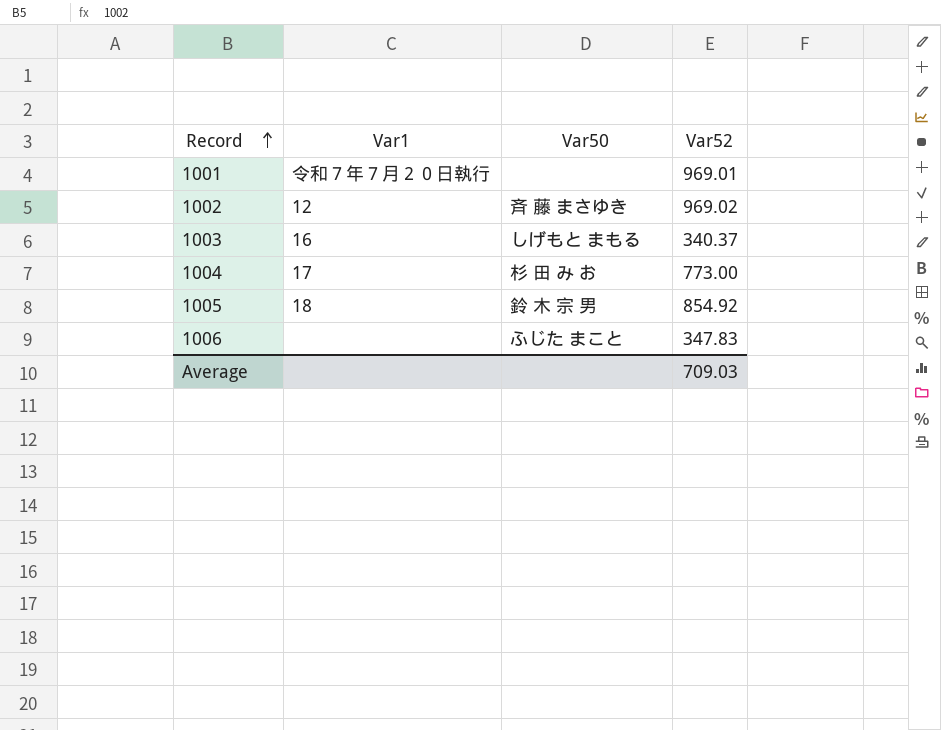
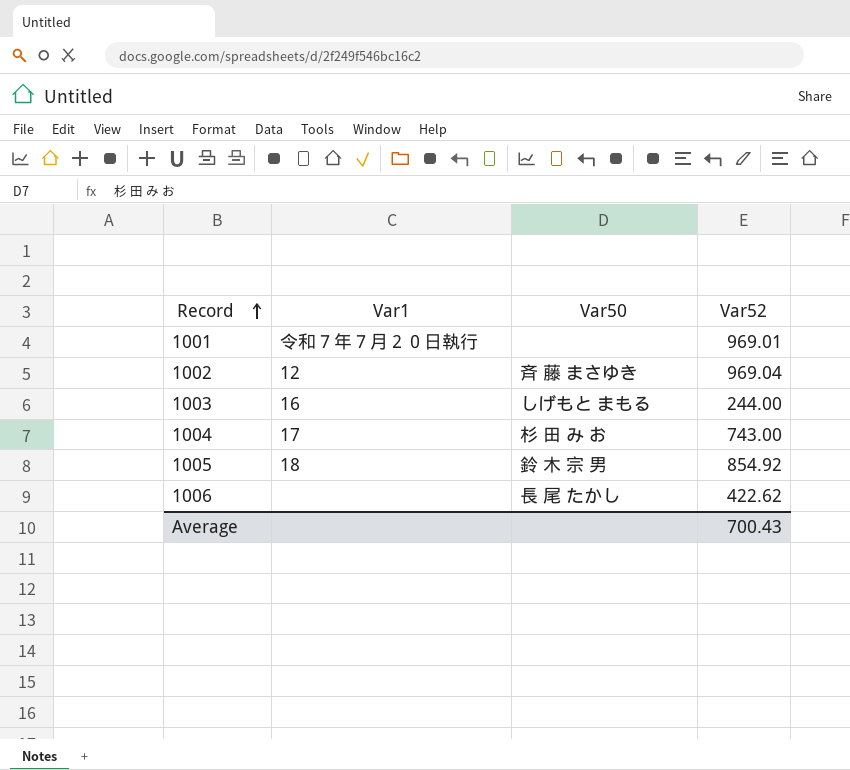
1002 | Var52: 969.02 -> 969.04
1003 | Var52: 340.37 -> 244.00
1004 | Var52: 773.00 -> 743.00
1006 | Var50: ふじた まこと -> 長 尾 たかし
1006 | Var52: 347.83 -> 422.62
Average | Var52: 709.03 -> 700.43

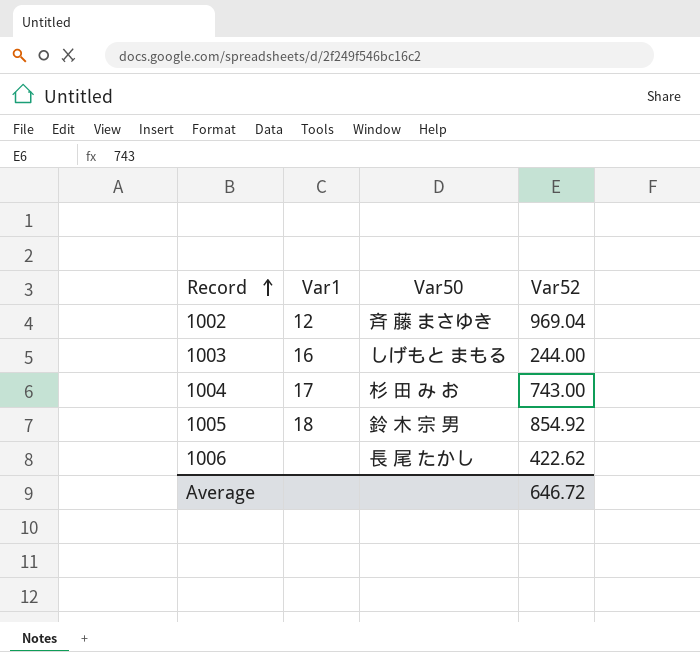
row 1001: 令和７年７月２０日執行 | none | 969.01 -> none
Average | Var52: 700.43 -> 646.72

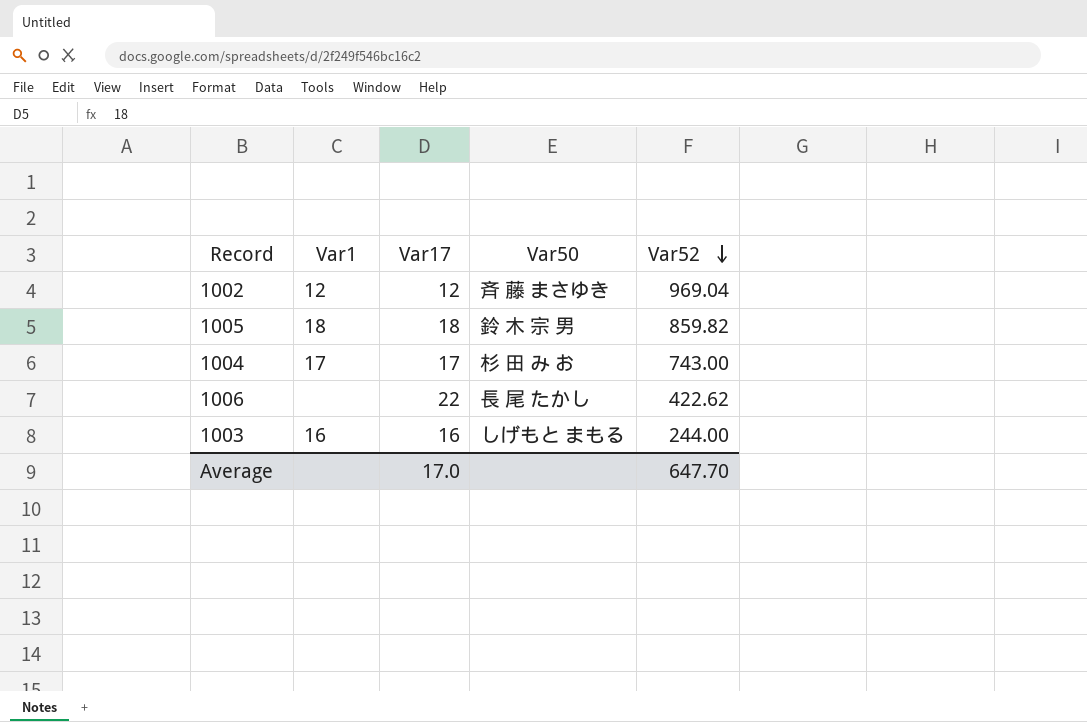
row order: Record ascending -> Var52 descending
column Var17 | position: none -> 3
1005 | Var52: 854.92 -> 859.82
Average | Var52: 646.72 -> 647.70

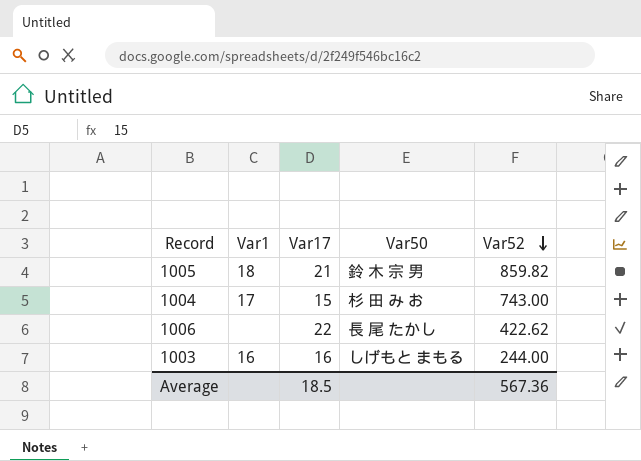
row 1002: 12 | 12 | 斉 藤 まさゆき | 969.04 -> none
1005 | Var17: 18 -> 21
1004 | Var17: 17 -> 15
Average | Var17: 17.0 -> 18.5
Average | Var52: 647.70 -> 567.36

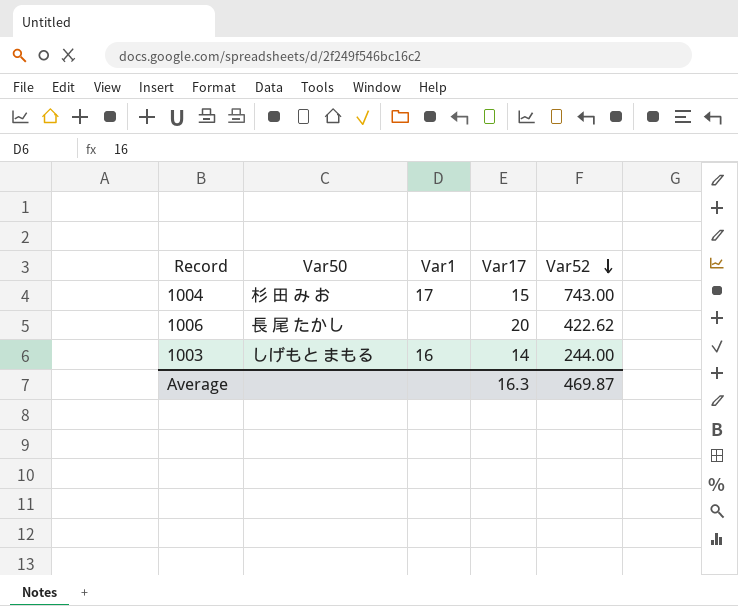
column Var50 | position: 4 -> 2
row 1005: 18 | 21 | 鈴 木 宗 男 | 859.82 -> none
1006 | Var17: 22 -> 20
1003 | Var17: 16 -> 14
Average | Var17: 18.5 -> 16.3
Average | Var52: 567.36 -> 469.87

